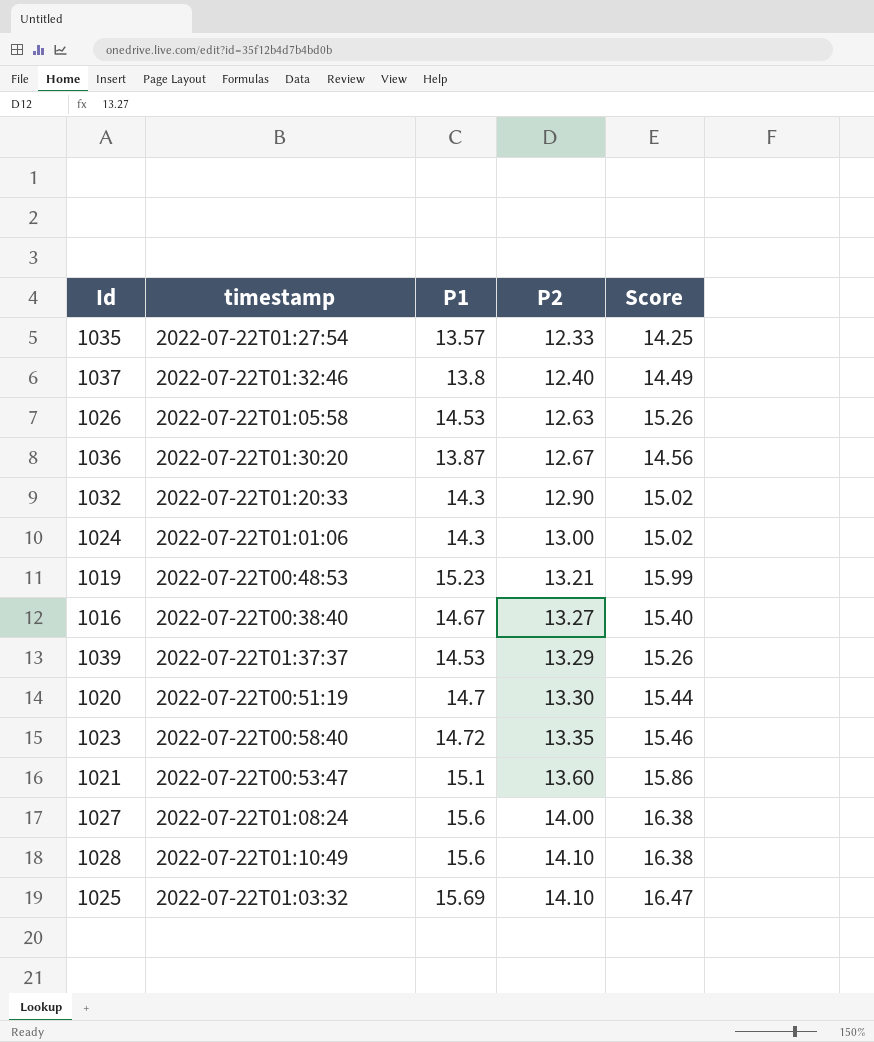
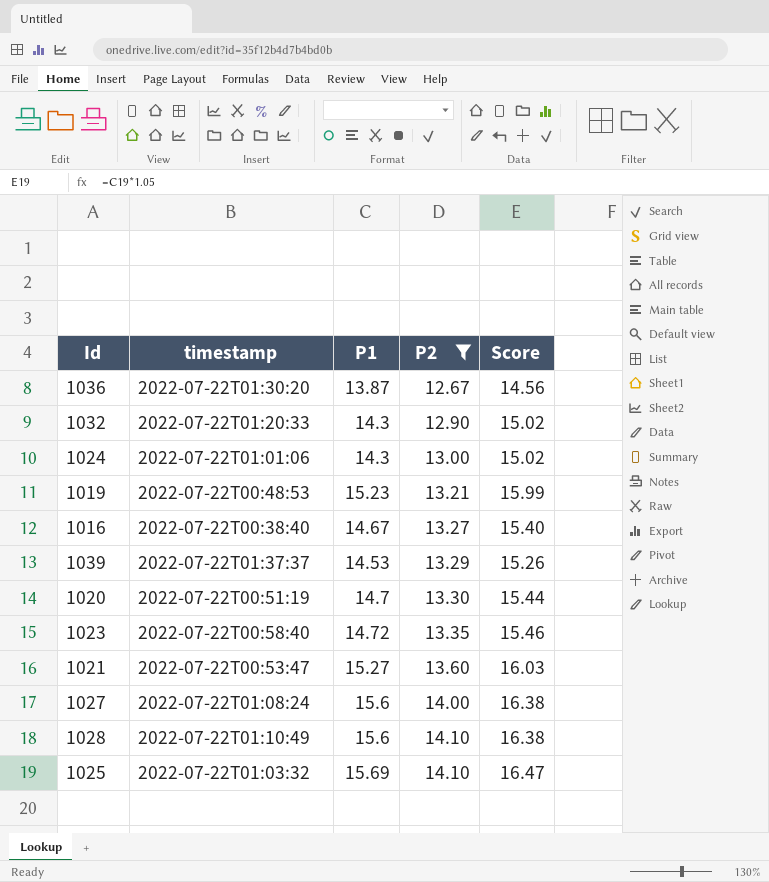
filter: none -> P2 >= 12.67
1021 | P1: 15.1 -> 15.27
1021 | Score: 15.86 -> 16.03

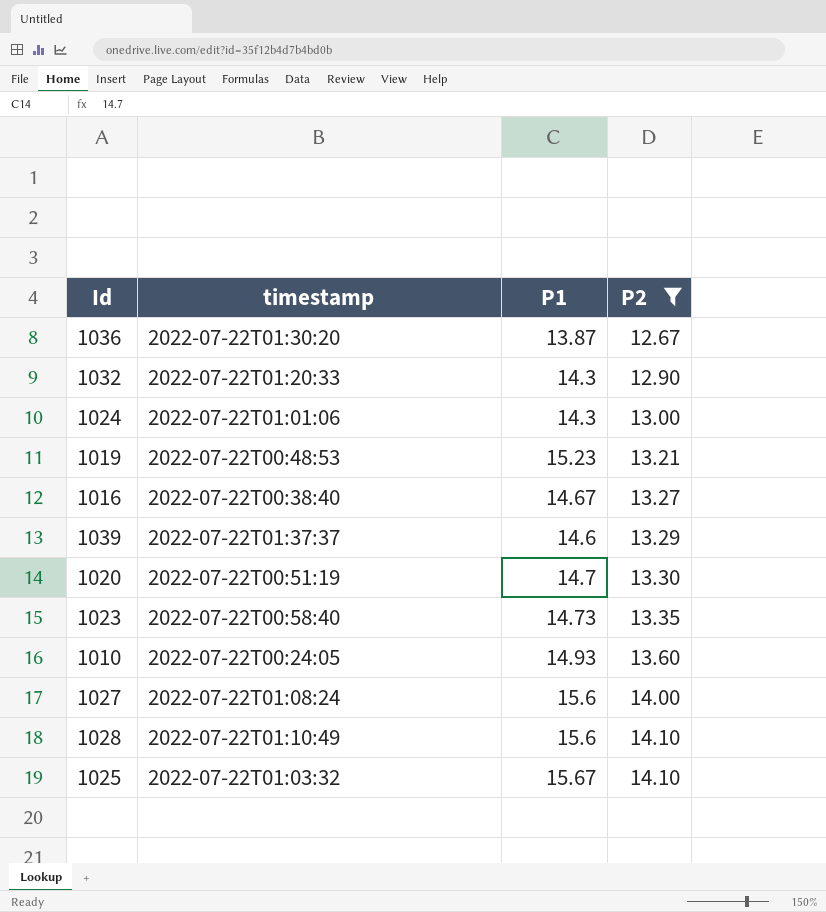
column Score | formula: [P1] * 1.05 -> none
row 1021: 2022-07-22T00:53:47 | 15.27 | 13.60 | 16.03 -> none
1039 | P1: 14.53 -> 14.6
1023 | P1: 14.72 -> 14.73
row 1010: none -> 2022-07-22T00:24:05 | 14.93 | 13.60
1025 | P1: 15.69 -> 15.67

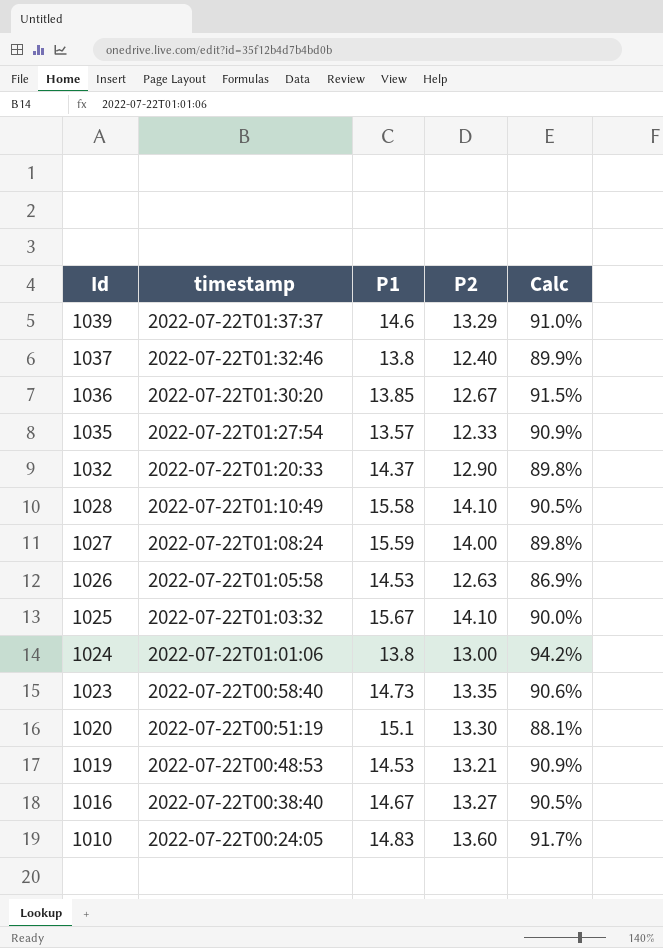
filter: P2 >= 12.67 -> none
row order: P2 ascending -> Id descending
column Calc | formula: none -> [P2] / [P1]
1036 | P1: 13.87 -> 13.85
1032 | P1: 14.3 -> 14.37
1028 | P1: 15.6 -> 15.58
1027 | P1: 15.6 -> 15.59
1024 | P1: 14.3 -> 13.8
1020 | P1: 14.7 -> 15.1
1019 | P1: 15.23 -> 14.53
1010 | P1: 14.93 -> 14.83

